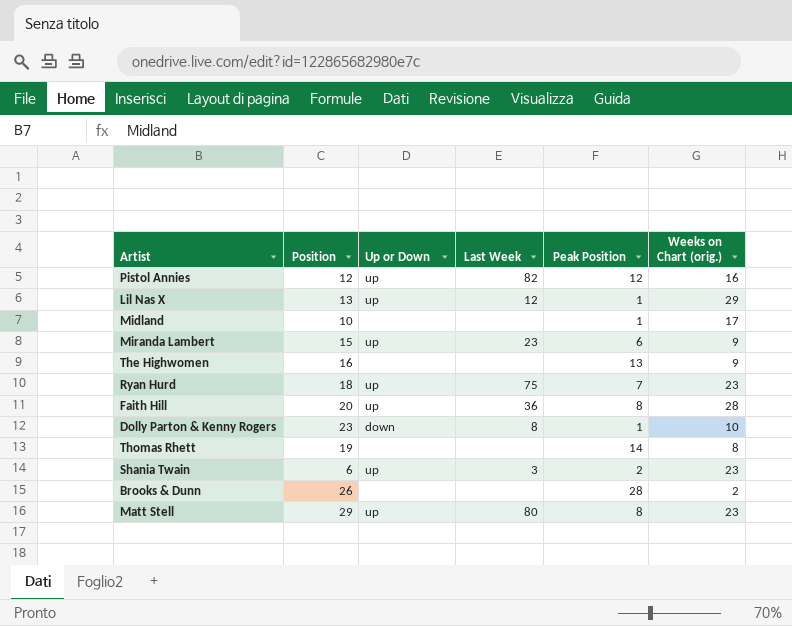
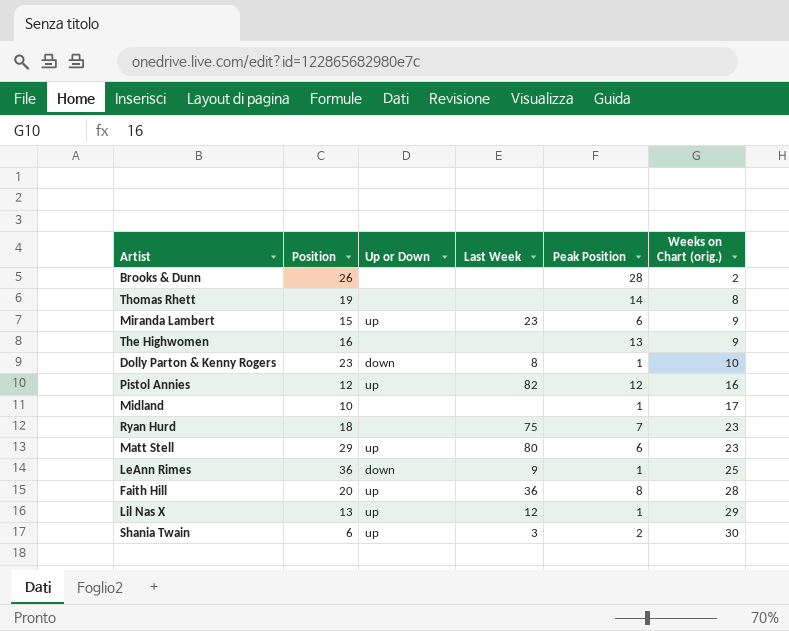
row order: none -> Weeks on Chart (orig.) ascending
Ryan Hurd | Up or Down: up -> none
Matt Stell | Peak Position: 8 -> 6
row LeAnn Rimes: none -> 36 | down | 9 | 1 | 25
Shania Twain | Weeks on Chart (orig.): 23 -> 30

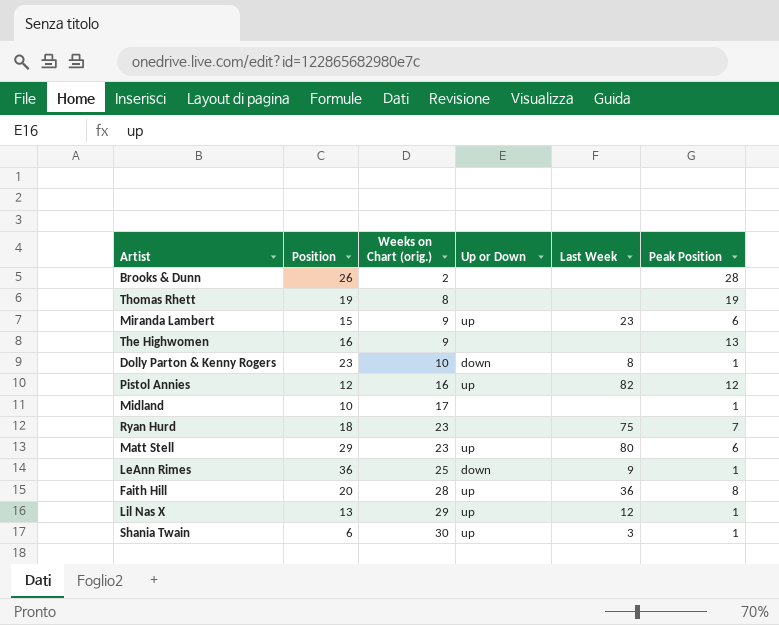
column Weeks on Chart (orig.) | position: 6 -> 3
Thomas Rhett | Peak Position: 14 -> 19
Shania Twain | Peak Position: 2 -> 1

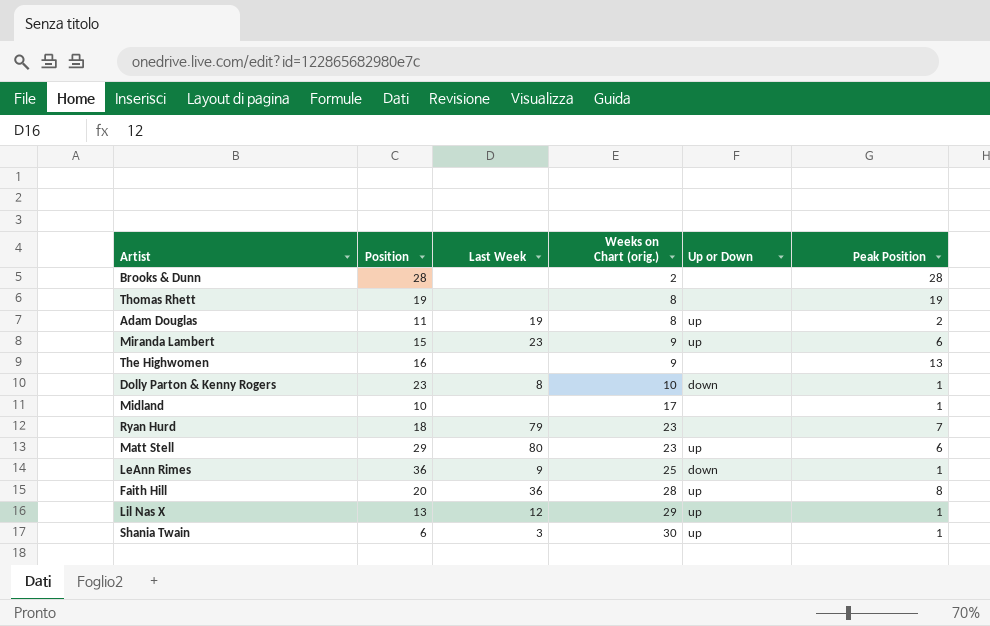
column Last Week | position: 5 -> 3
row Pistol Annies: 12 | 16 | up | 82 | 12 -> none
Brooks & Dunn | Position: 26 -> 28
row Adam Douglas: none -> 11 | 19 | 8 | up | 2
Ryan Hurd | Last Week: 75 -> 79

